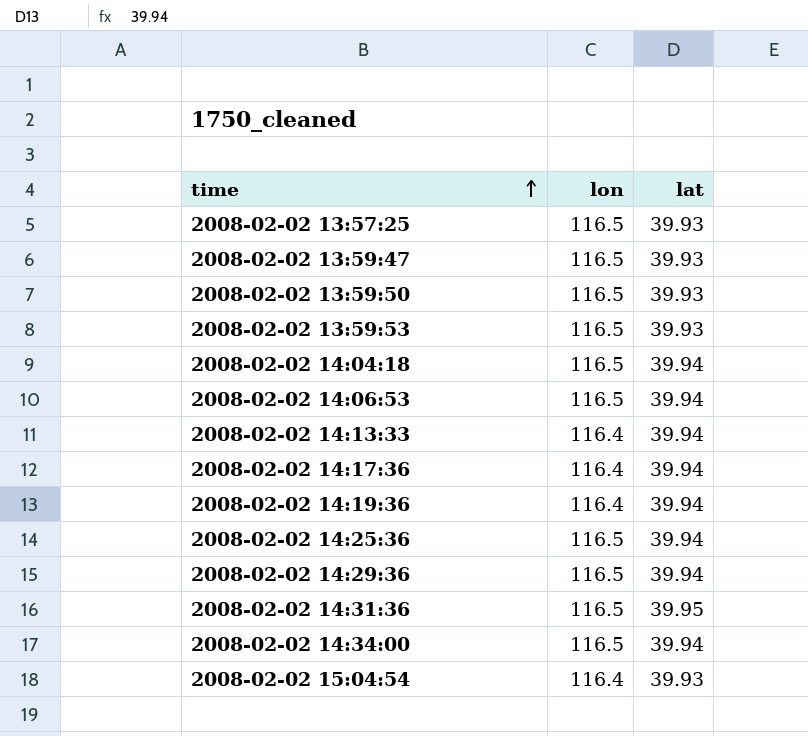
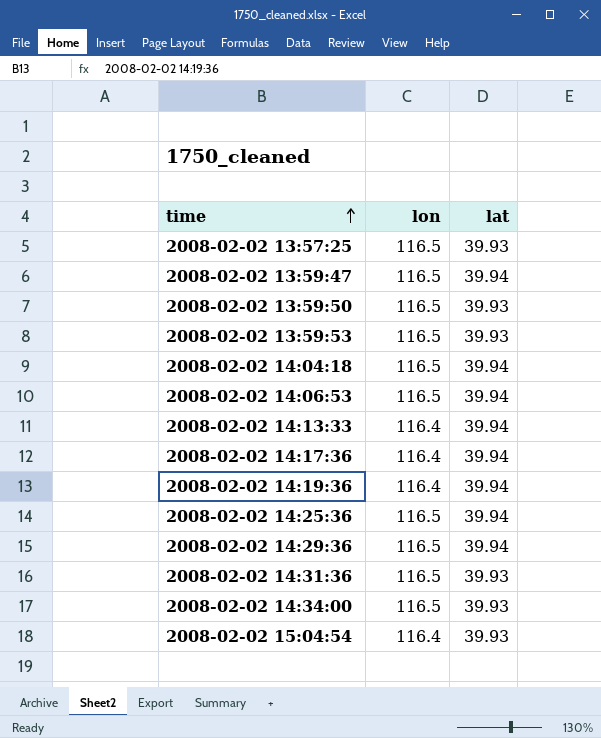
2008-02-02 13:59:47 | lat: 39.93 -> 39.94
2008-02-02 14:31:36 | lat: 39.95 -> 39.93
2008-02-02 14:34:00 | lat: 39.94 -> 39.93

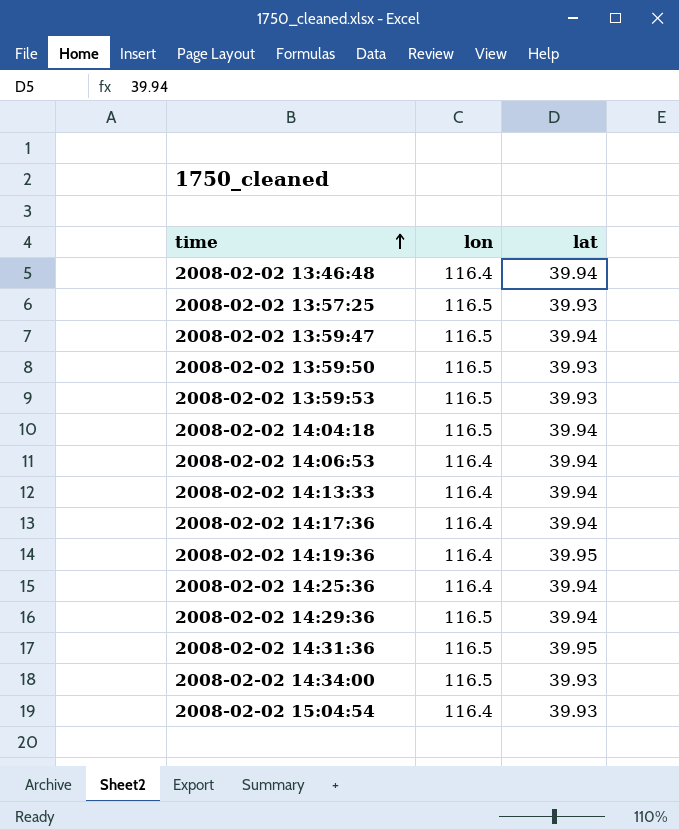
row 2008-02-02 13:46:48: none -> 116.4 | 39.94
2008-02-02 14:06:53 | lon: 116.5 -> 116.4
2008-02-02 14:19:36 | lat: 39.94 -> 39.95
2008-02-02 14:25:36 | lon: 116.5 -> 116.4
2008-02-02 14:31:36 | lat: 39.93 -> 39.95

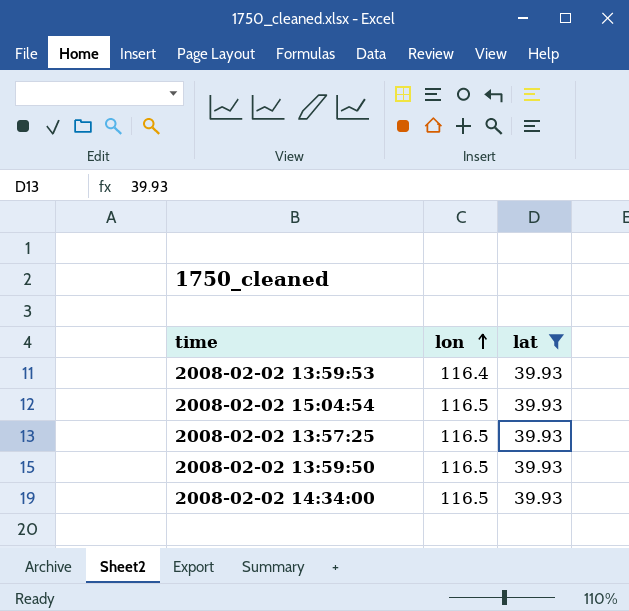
filter: none -> lat = 39.93
row order: time ascending -> lon ascending
2008-02-02 13:59:53 | lon: 116.5 -> 116.4
2008-02-02 15:04:54 | lon: 116.4 -> 116.5

